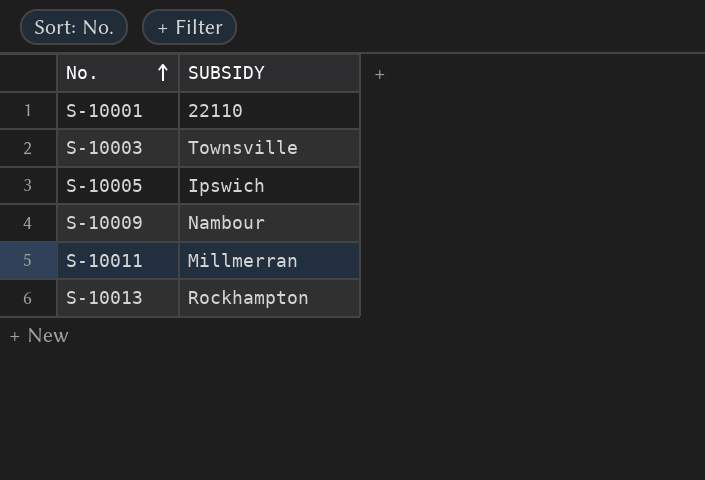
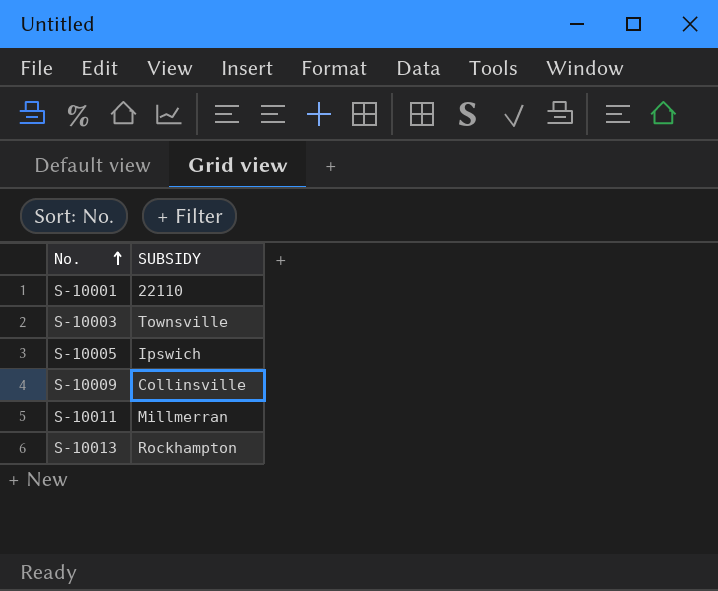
S-10009 | SUBSIDY: Nambour -> Collinsville

